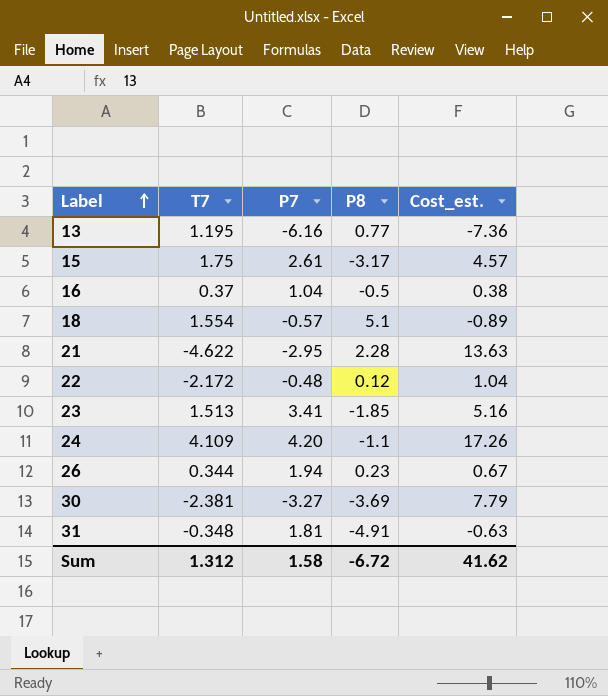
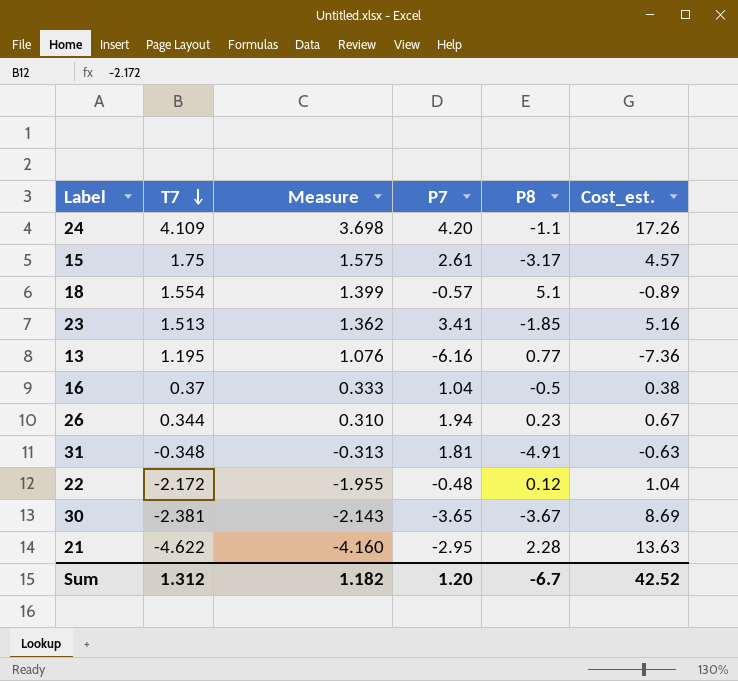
row order: Label ascending -> T7 descending
column Measure | formula: none -> [T7] * 0.9
30 | P7: -3.27 -> -3.65
30 | P8: -3.69 -> -3.67
30 | Cost_est.: 7.79 -> 8.69
Sum | P7: 1.58 -> 1.20
Sum | P8: -6.72 -> -6.7
Sum | Cost_est.: 41.62 -> 42.52

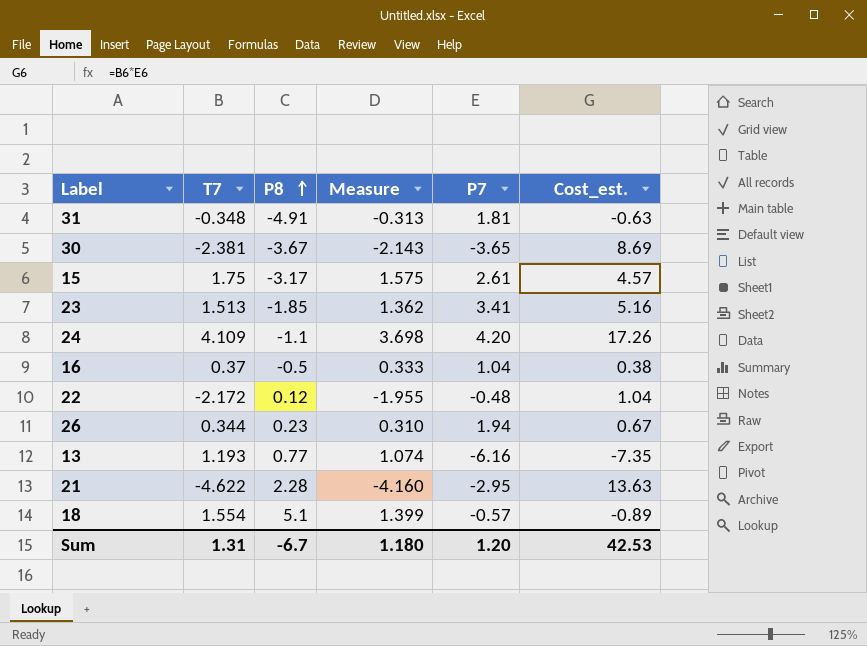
row order: T7 descending -> P8 ascending
column P8 | position: 5 -> 3
13 | T7: 1.195 -> 1.193
13 | Measure: 1.076 -> 1.074
13 | Cost_est.: -7.36 -> -7.35
Sum | T7: 1.312 -> 1.31
Sum | Measure: 1.182 -> 1.180
Sum | Cost_est.: 42.52 -> 42.53

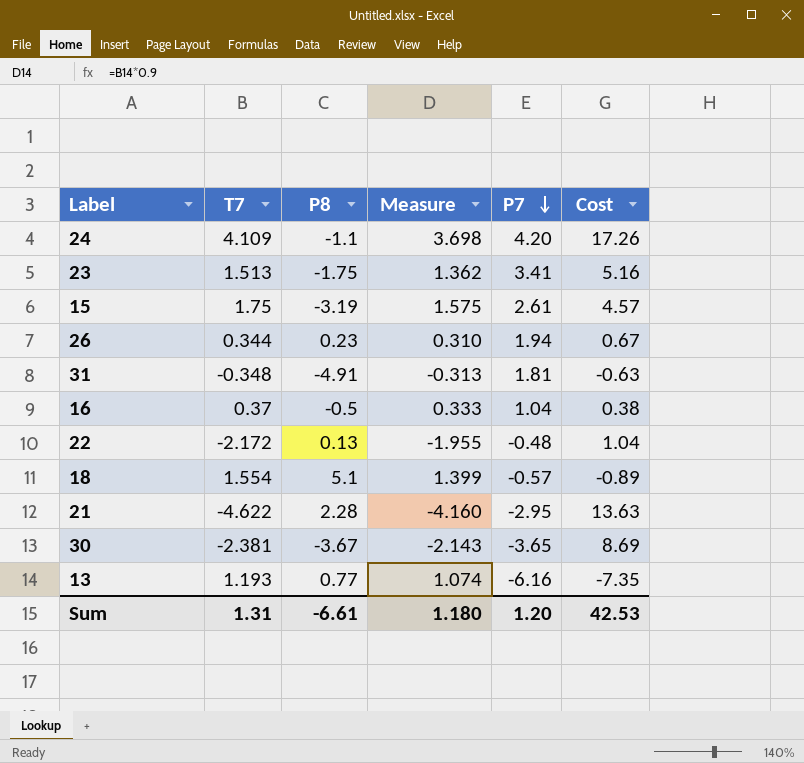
row order: P8 ascending -> P7 descending
column name: Cost_est. -> Cost
23 | P8: -1.85 -> -1.75
15 | P8: -3.17 -> -3.19
22 | P8: 0.12 -> 0.13
Sum | P8: -6.7 -> -6.61

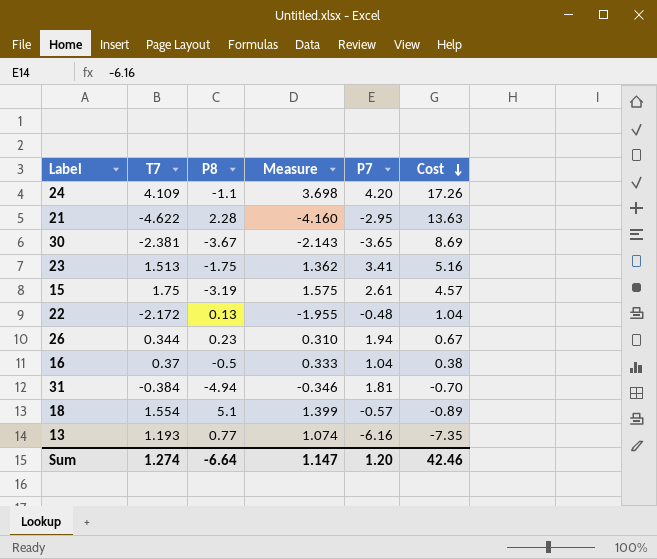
row order: P7 descending -> Cost descending
31 | T7: -0.348 -> -0.384
31 | P8: -4.91 -> -4.94
31 | Measure: -0.313 -> -0.346
31 | Cost: -0.63 -> -0.70
Sum | T7: 1.31 -> 1.274
Sum | P8: -6.61 -> -6.64
Sum | Measure: 1.180 -> 1.147
Sum | Cost: 42.53 -> 42.46

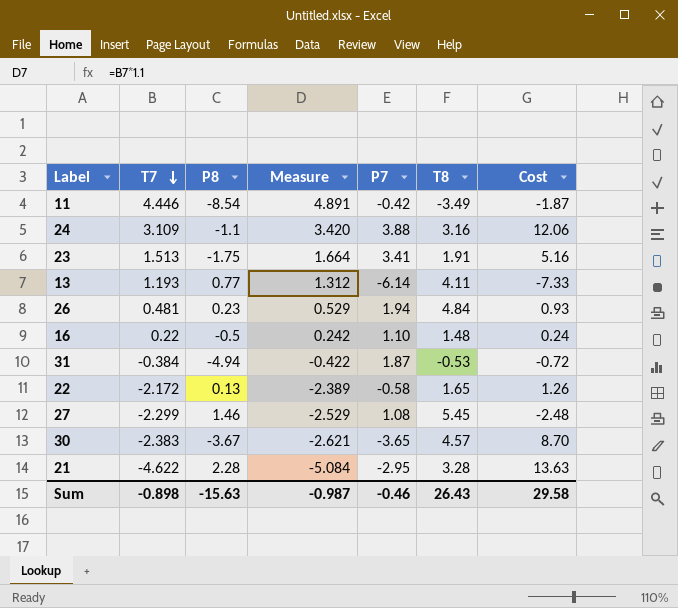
row order: Cost descending -> T7 descending
column Measure | formula: [T7] * 0.9 -> [T7] * 1.1
column T8 | position: none -> 6
row 15: 1.75 | -3.19 | 1.575 | 2.61 | 4.57 -> none
row 18: 1.554 | 5.1 | 1.399 | -0.57 | -0.89 -> none
row 11: none -> 4.446 | -8.54 | 4.891 | -0.42 | -3.49 | -1.87
24 | T7: 4.109 -> 3.109
24 | P7: 4.20 -> 3.88
24 | Cost: 17.26 -> 12.06
13 | P7: -6.16 -> -6.14
13 | Cost: -7.35 -> -7.33
26 | T7: 0.344 -> 0.481
26 | Cost: 0.67 -> 0.93
16 | T7: 0.37 -> 0.22
16 | P7: 1.04 -> 1.10
16 | Cost: 0.38 -> 0.24
31 | P7: 1.81 -> 1.87
31 | Cost: -0.70 -> -0.72
22 | P7: -0.48 -> -0.58
22 | Cost: 1.04 -> 1.26
row 27: none -> -2.299 | 1.46 | -2.529 | 1.08 | 5.45 | -2.48
30 | T7: -2.381 -> -2.383
30 | Cost: 8.69 -> 8.70
Sum | T7: 1.274 -> -0.898
Sum | P8: -6.64 -> -15.63
Sum | Measure: 1.147 -> -0.987
Sum | P7: 1.20 -> -0.46
Sum | Cost: 42.46 -> 29.58

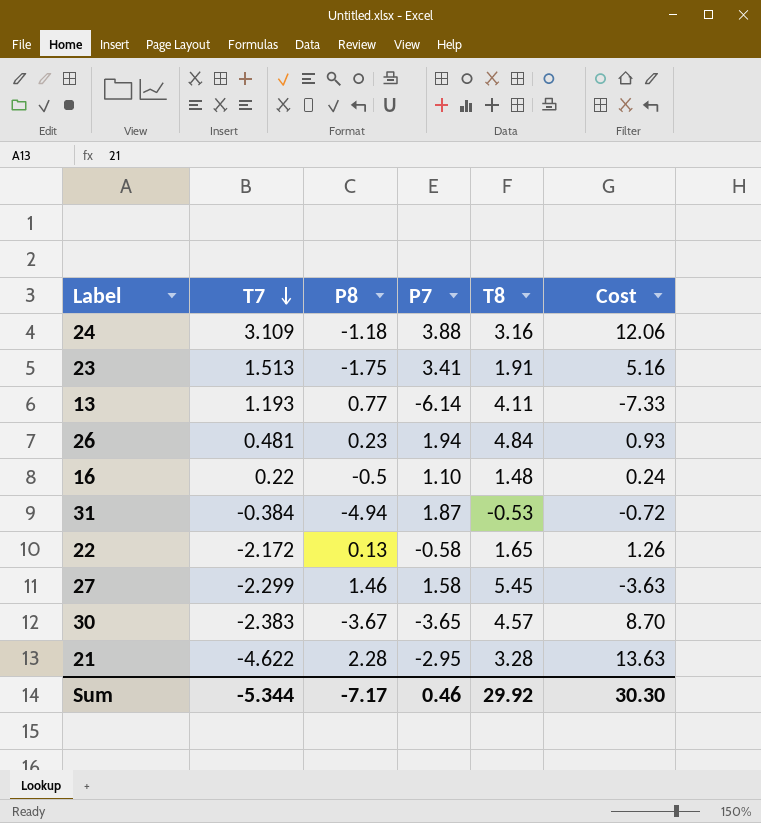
column Measure | formula: [T7] * 1.1 -> none
row 11: 4.446 | -8.54 | 4.891 | -0.42 | -3.49 | -1.87 -> none
24 | P8: -1.1 -> -1.18
27 | P7: 1.08 -> 1.58
27 | Cost: -2.48 -> -3.63
Sum | T7: -0.898 -> -5.344
Sum | P8: -15.63 -> -7.17
Sum | P7: -0.46 -> 0.46
Sum | T8: 26.43 -> 29.92
Sum | Cost: 29.58 -> 30.30

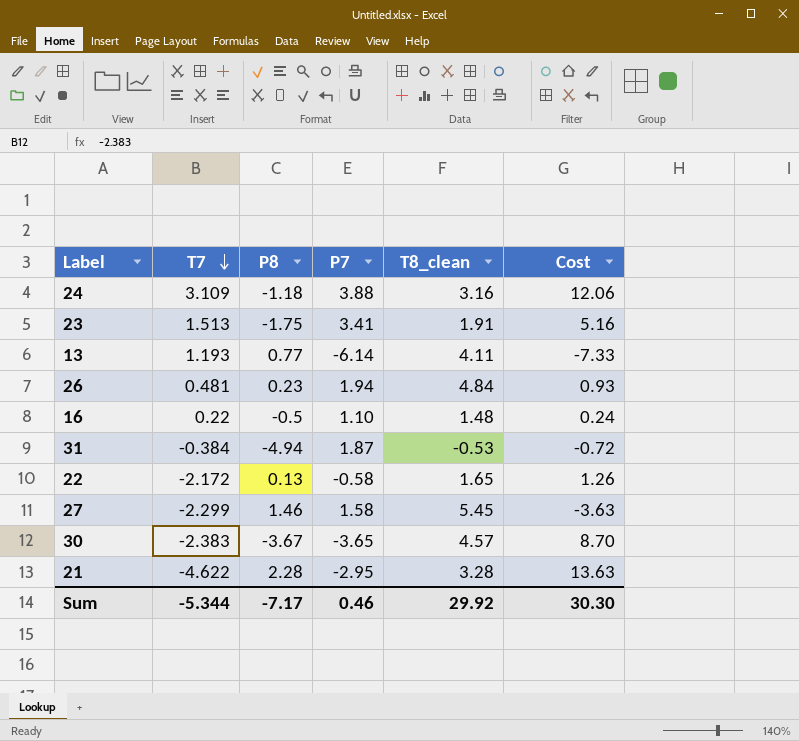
column name: T8 -> T8_clean

